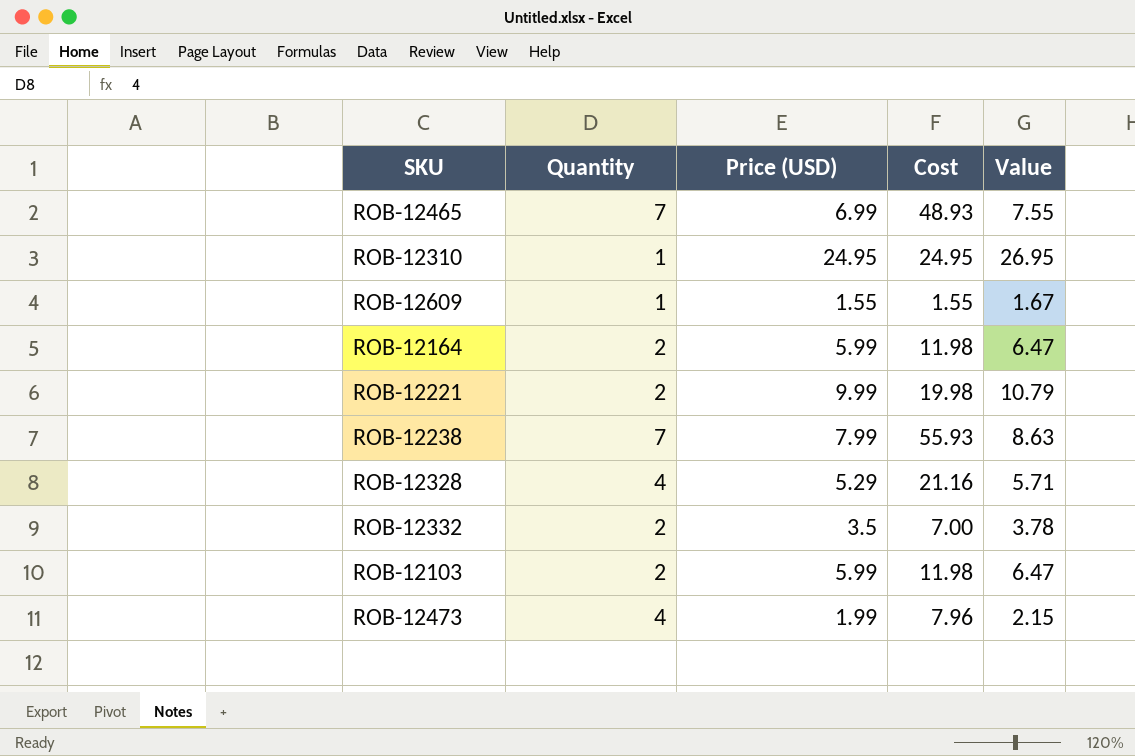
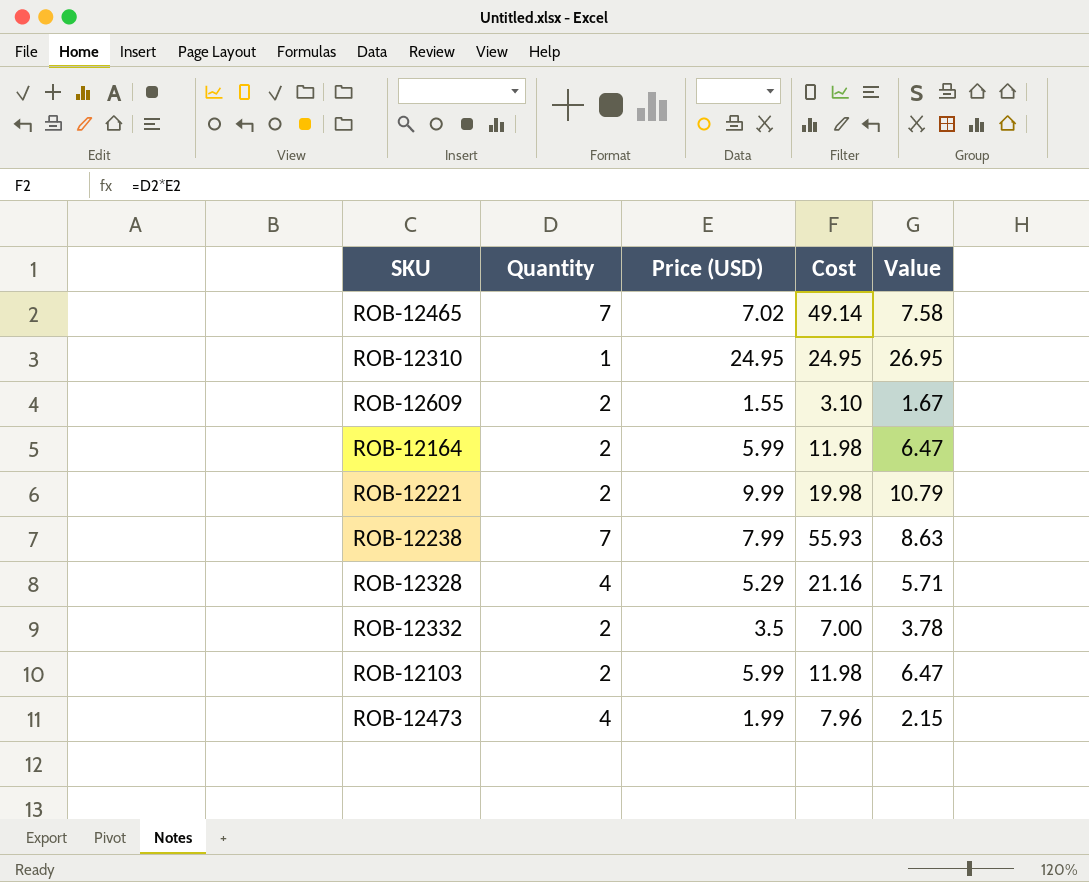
ROB-12465 | Price (USD): 6.99 -> 7.02
ROB-12465 | Cost: 48.93 -> 49.14
ROB-12465 | Value: 7.55 -> 7.58
ROB-12609 | Quantity: 1 -> 2
ROB-12609 | Cost: 1.55 -> 3.10

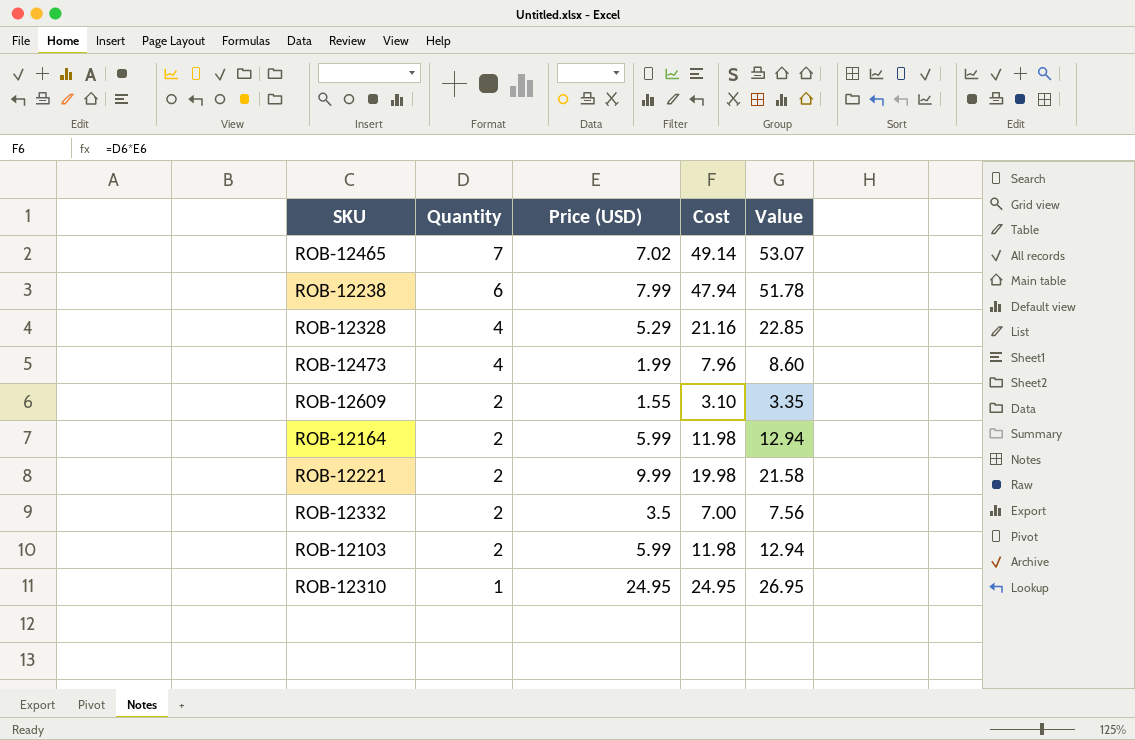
row order: none -> Quantity descending
column Value | formula: [Price (USD)] * 1.08 -> [Cost] * 1.08
ROB-12238 | Quantity: 7 -> 6
ROB-12238 | Cost: 55.93 -> 47.94

